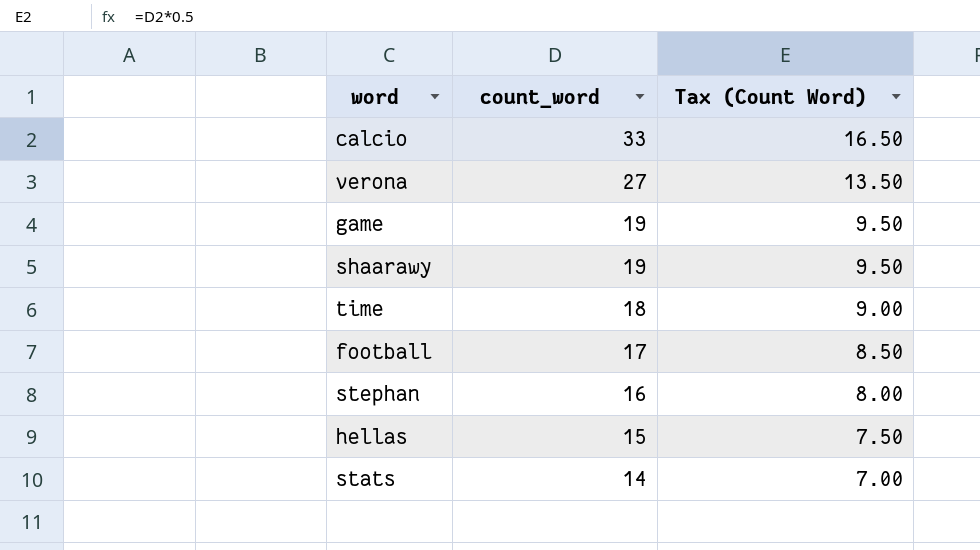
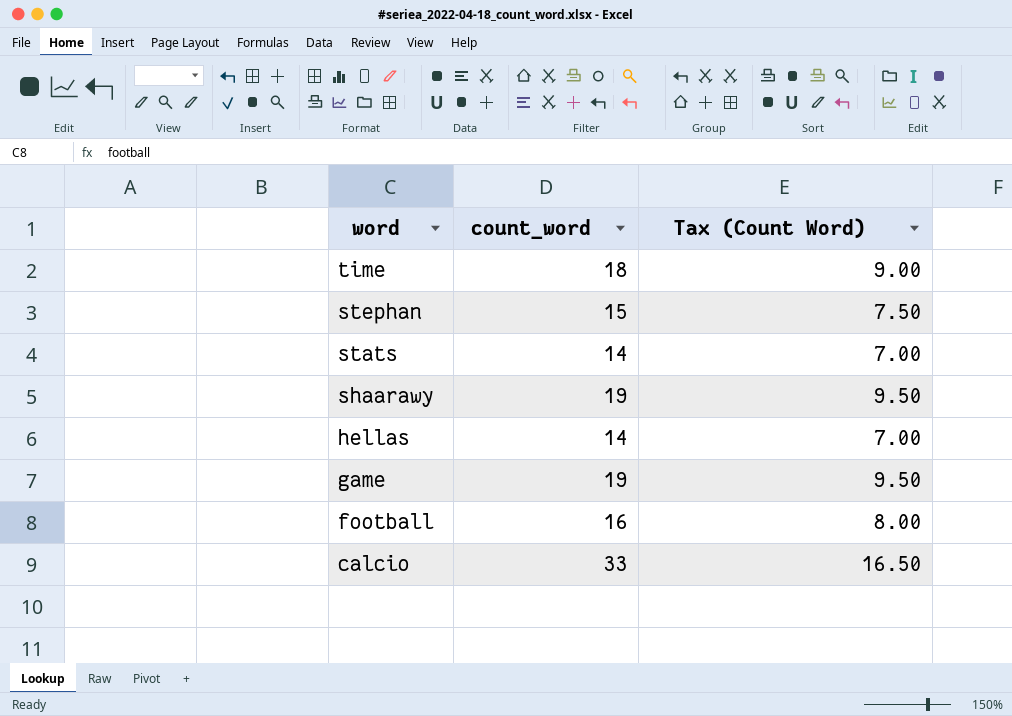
row order: count_word descending -> word descending
row verona: 27 | 13.50 -> none
stephan | count_word: 16 -> 15
stephan | Tax (Count Word): 8.00 -> 7.50
hellas | count_word: 15 -> 14
hellas | Tax (Count Word): 7.50 -> 7.00
football | count_word: 17 -> 16
football | Tax (Count Word): 8.50 -> 8.00

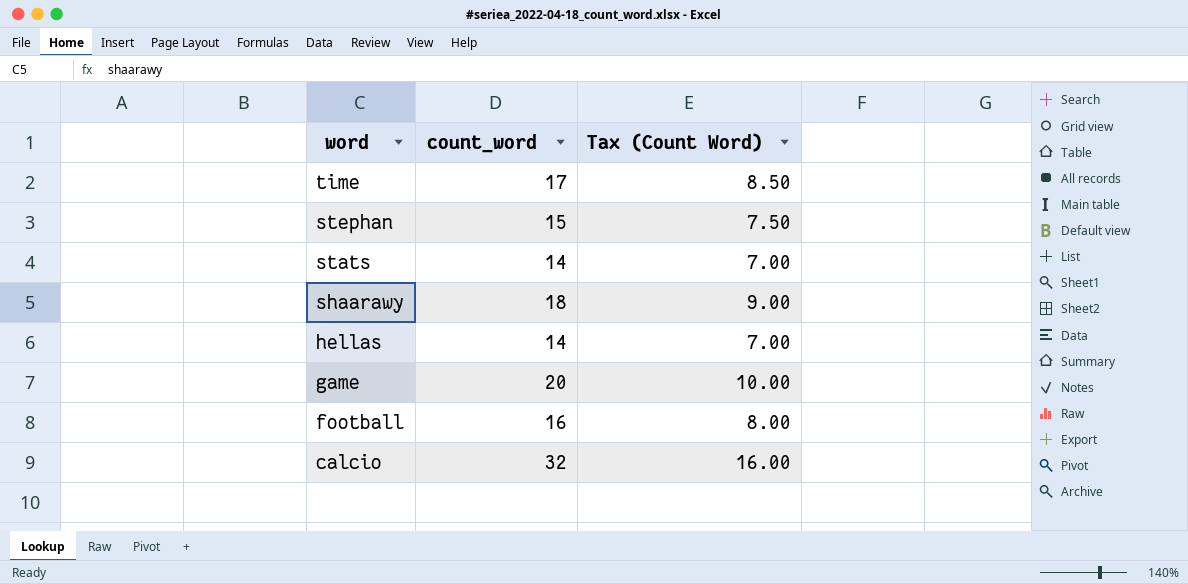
time | count_word: 18 -> 17
time | Tax (Count Word): 9.00 -> 8.50
shaarawy | count_word: 19 -> 18
shaarawy | Tax (Count Word): 9.50 -> 9.00
game | count_word: 19 -> 20
game | Tax (Count Word): 9.50 -> 10.00
calcio | count_word: 33 -> 32
calcio | Tax (Count Word): 16.50 -> 16.00

